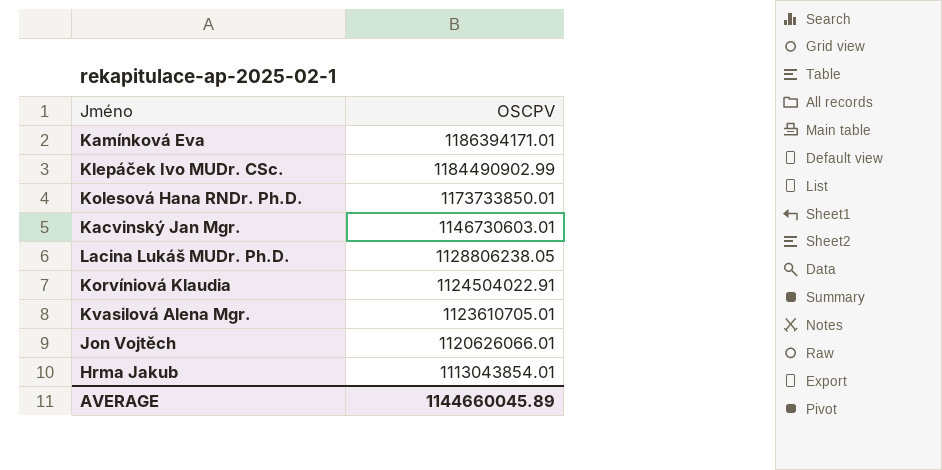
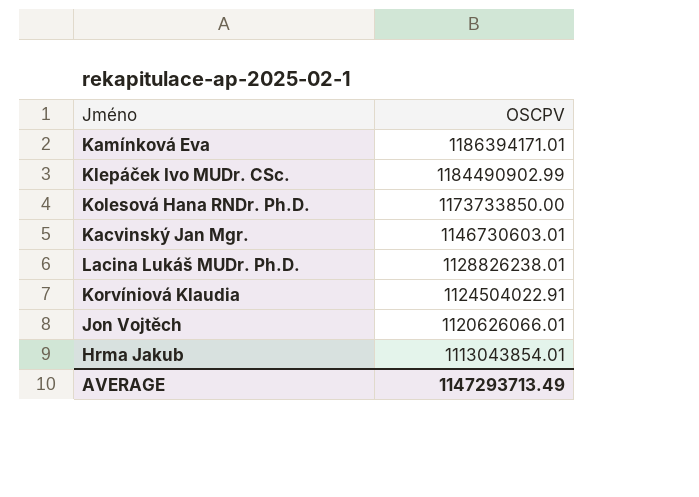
row Kvasilová Alena Mgr.: 1123610705.01 -> none
Kolesová Hana RNDr. Ph.D. | OSCPV: 1173733850.01 -> 1173733850.00
Lacina Lukáš MUDr. Ph.D. | OSCPV: 1128806238.05 -> 1128826238.01
AVERAGE | OSCPV: 1144660045.89 -> 1147293713.49

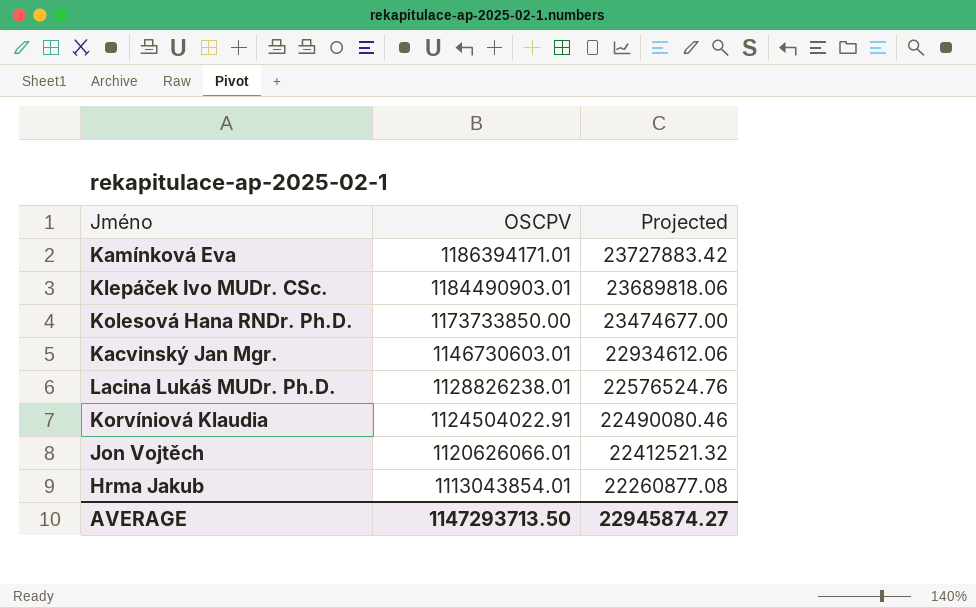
column Projected | formula: none -> [OSCPV] * 0.02
Klepáček Ivo MUDr. CSc. | OSCPV: 1184490902.99 -> 1184490903.01
AVERAGE | OSCPV: 1147293713.49 -> 1147293713.50

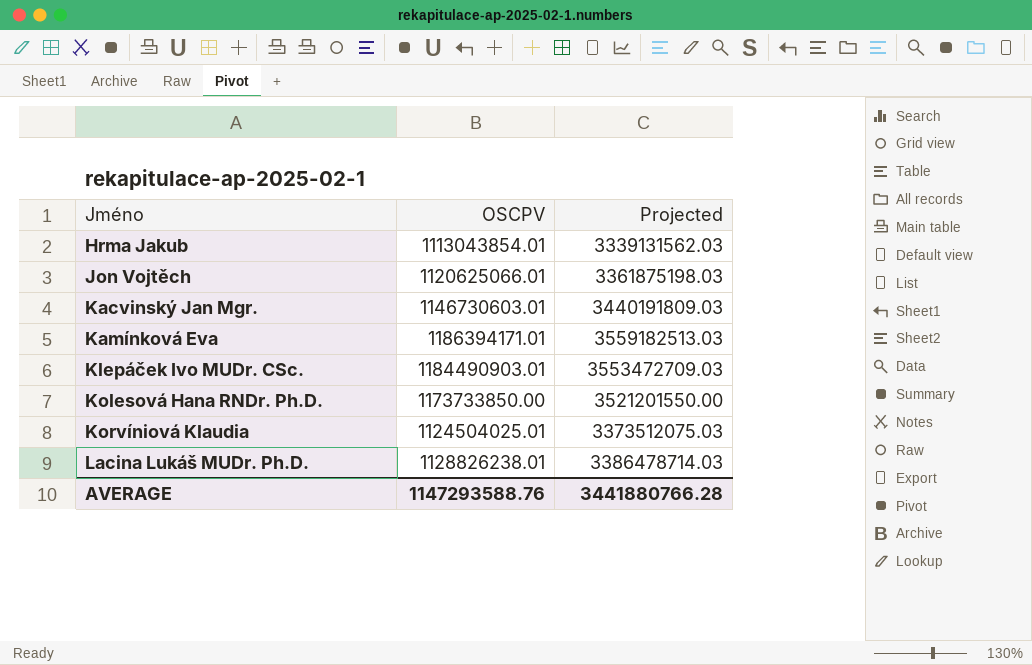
row order: OSCPV descending -> Jméno ascending
column Projected | formula: [OSCPV] * 0.02 -> [OSCPV] * 3
Jon Vojtěch | OSCPV: 1120626066.01 -> 1120625066.01
Korvíniová Klaudia | OSCPV: 1124504022.91 -> 1124504025.01
AVERAGE | OSCPV: 1147293713.50 -> 1147293588.76
AVERAGE | Projected: 22945874.27 -> 3441880766.28

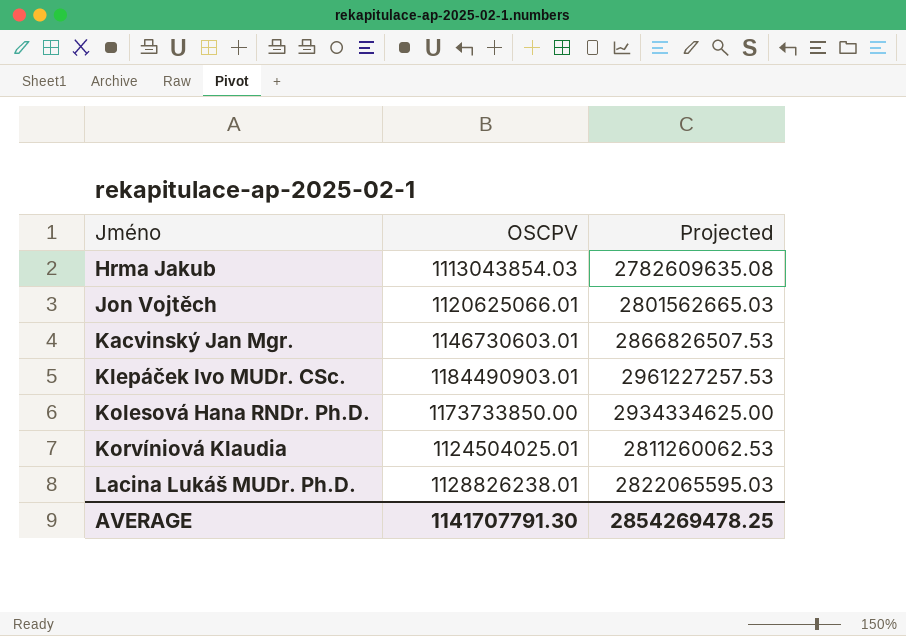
column Projected | formula: [OSCPV] * 3 -> [OSCPV] * 2.5
row Kamínková Eva: 1186394171.01 | 3559182513.03 -> none
Hrma Jakub | OSCPV: 1113043854.01 -> 1113043854.03
AVERAGE | OSCPV: 1147293588.76 -> 1141707791.30
AVERAGE | Projected: 3441880766.28 -> 2854269478.25

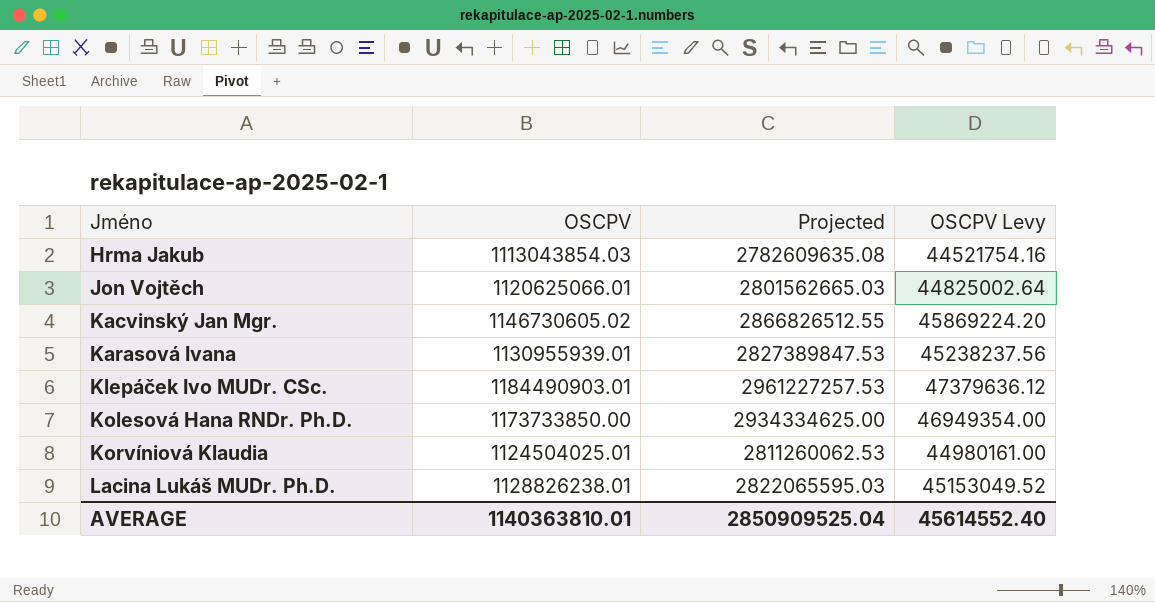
column OSCPV Levy | formula: none -> [OSCPV] * 0.04
Kacvinský Jan Mgr. | OSCPV: 1146730603.01 -> 1146730605.02
Kacvinský Jan Mgr. | Projected: 2866826507.53 -> 2866826512.55
row Karasová Ivana: none -> 1130955939.01 | 2827389847.53 | 45238237.56
AVERAGE | OSCPV: 1141707791.30 -> 1140363810.01
AVERAGE | Projected: 2854269478.25 -> 2850909525.04

